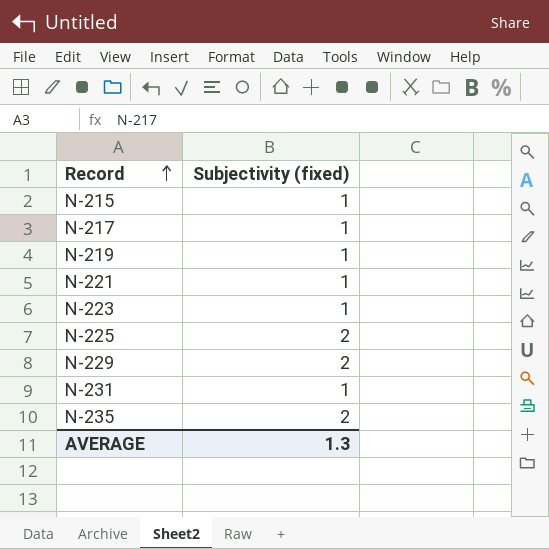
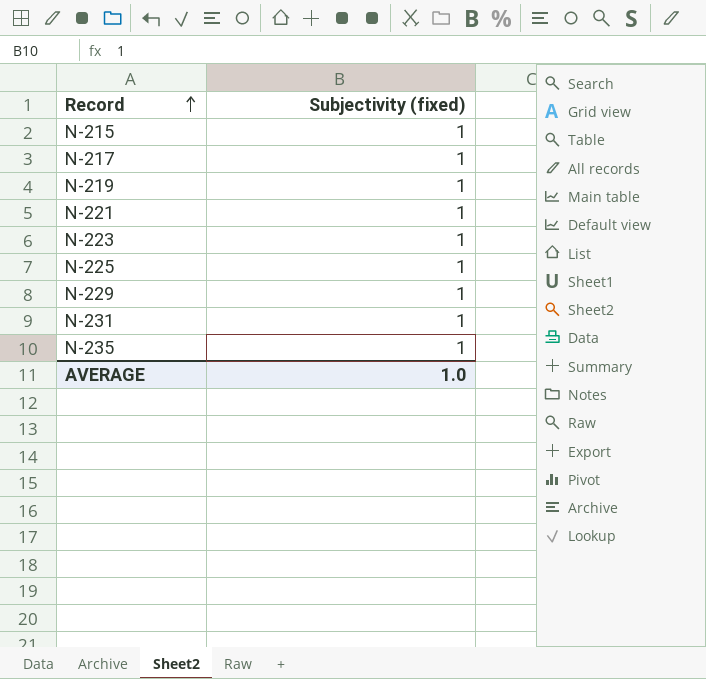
N-225 | Subjectivity (fixed): 2 -> 1
N-229 | Subjectivity (fixed): 2 -> 1
N-235 | Subjectivity (fixed): 2 -> 1
AVERAGE | Subjectivity (fixed): 1.3 -> 1.0

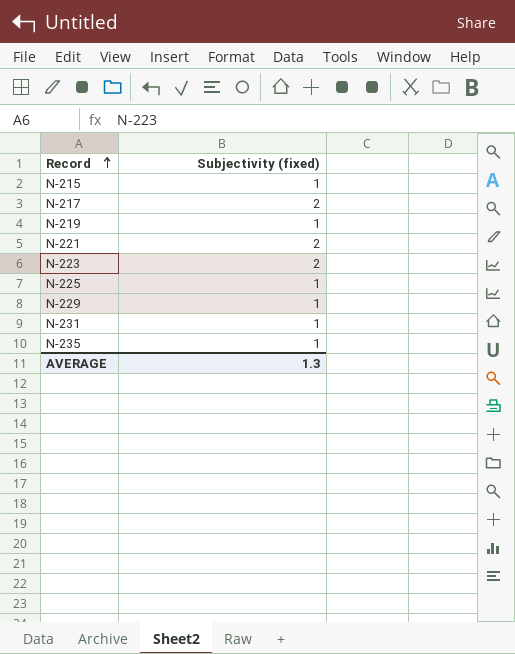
N-217 | Subjectivity (fixed): 1 -> 2
N-221 | Subjectivity (fixed): 1 -> 2
N-223 | Subjectivity (fixed): 1 -> 2
AVERAGE | Subjectivity (fixed): 1.0 -> 1.3

